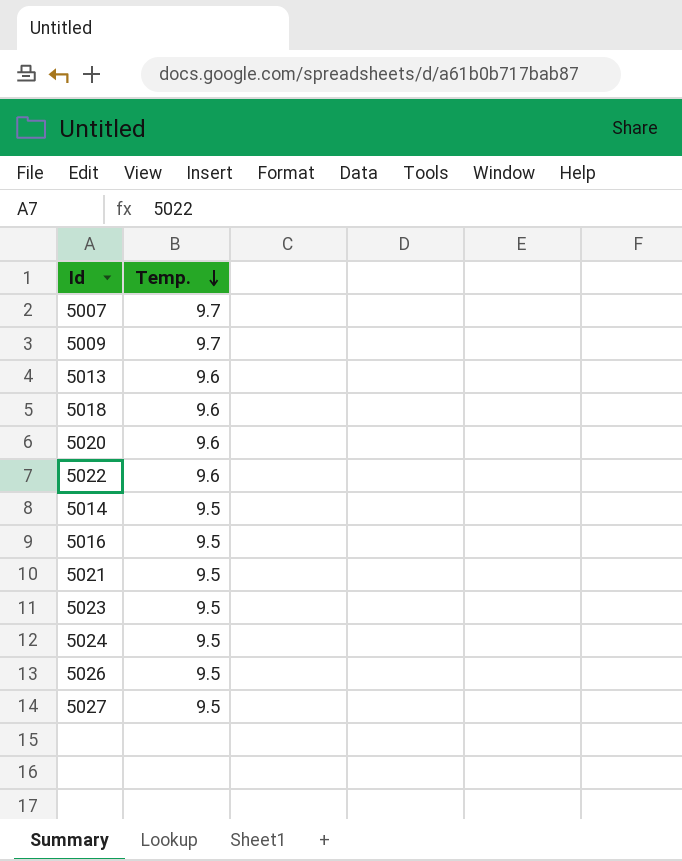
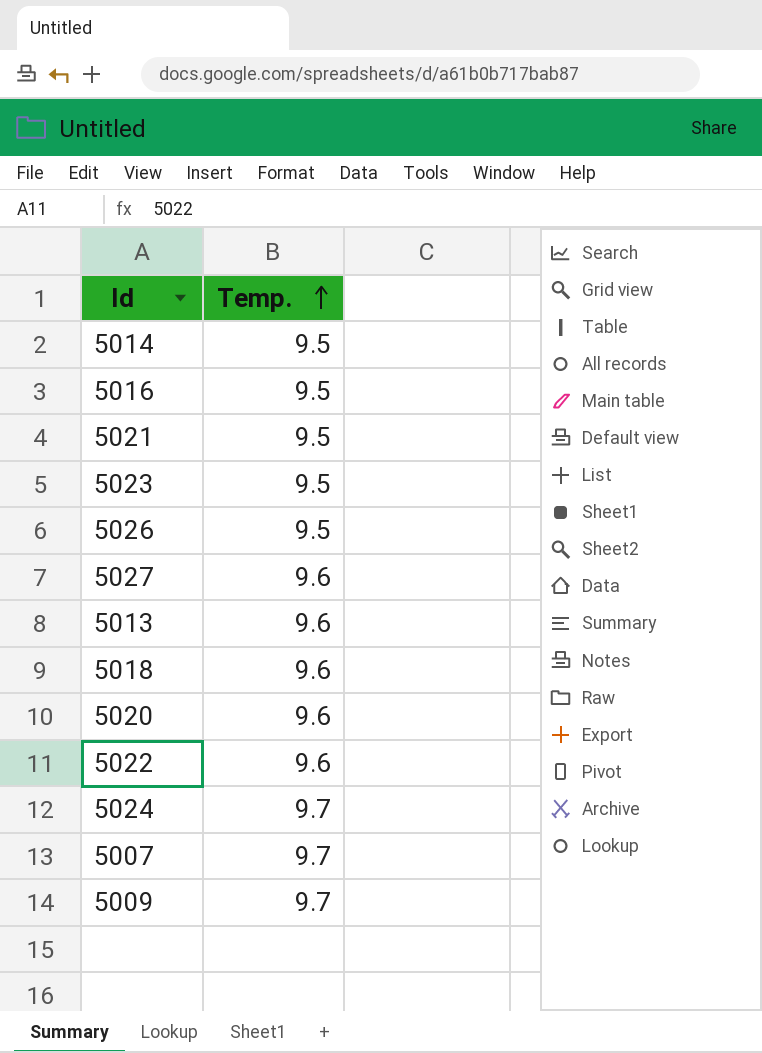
row order: Temp. descending -> Temp. ascending
5027 | Temp.: 9.5 -> 9.6
5024 | Temp.: 9.5 -> 9.7

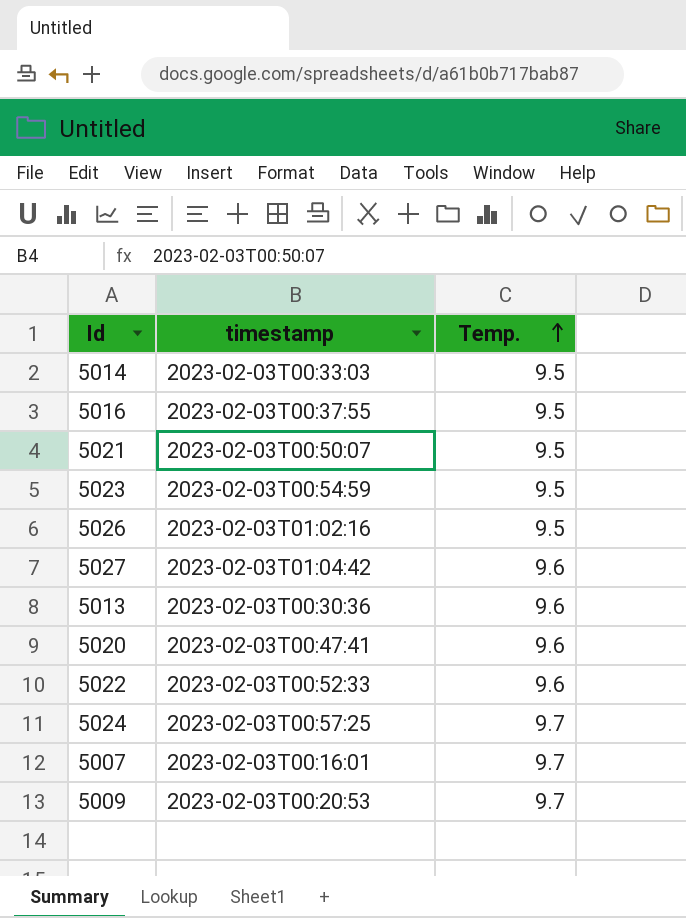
column timestamp | position: none -> 2
row 5018: 9.6 -> none

